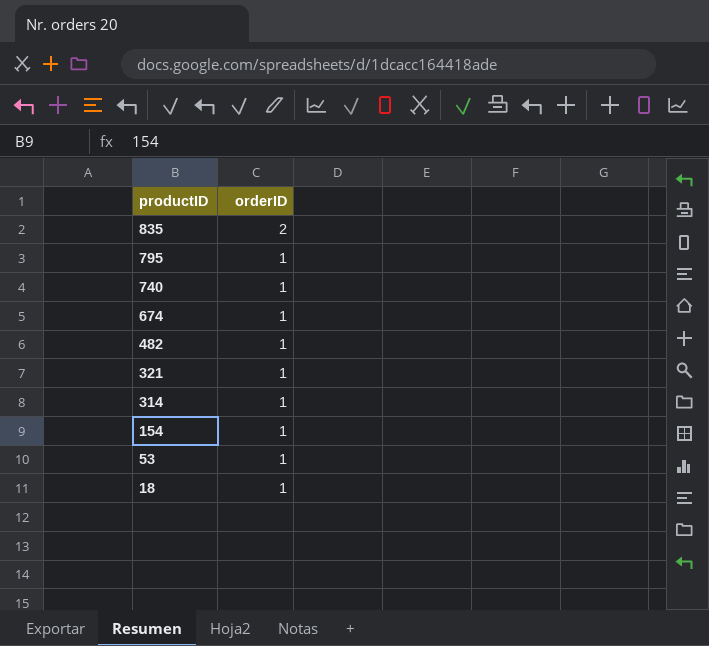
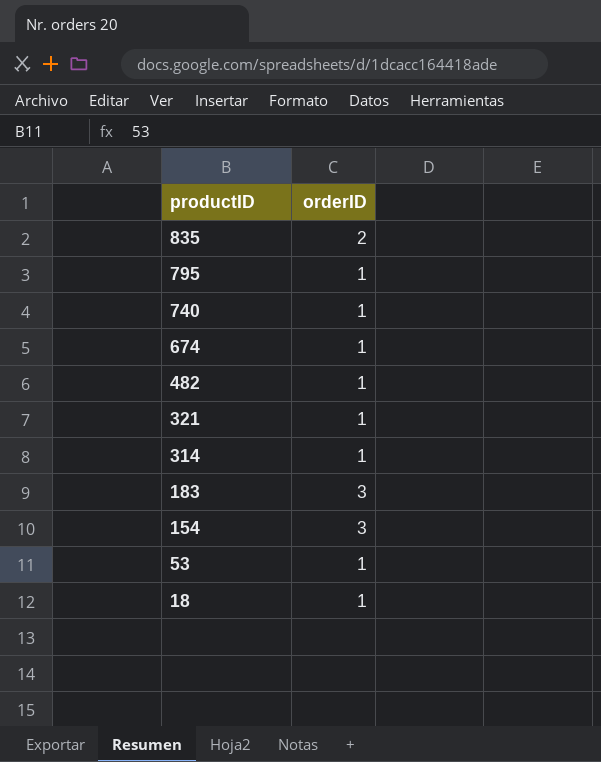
row 183: none -> 3
154 | orderID: 1 -> 3

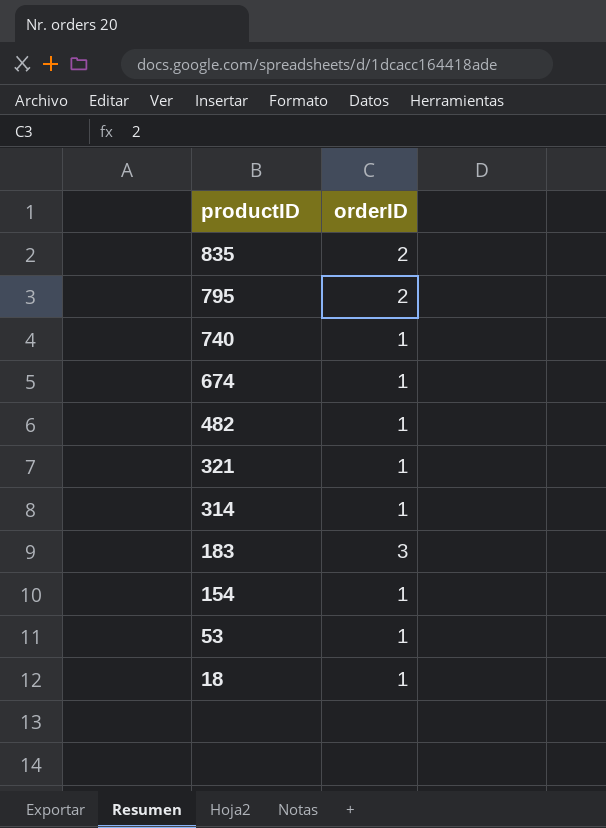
795 | orderID: 1 -> 2
154 | orderID: 3 -> 1

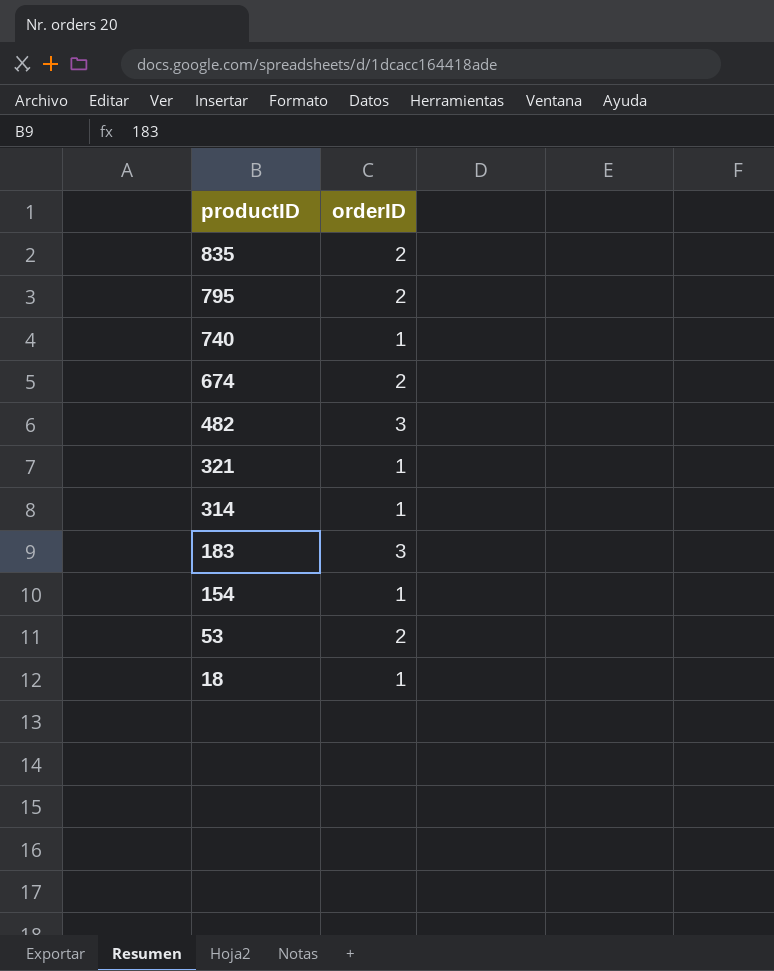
674 | orderID: 1 -> 2
482 | orderID: 1 -> 3
53 | orderID: 1 -> 2

